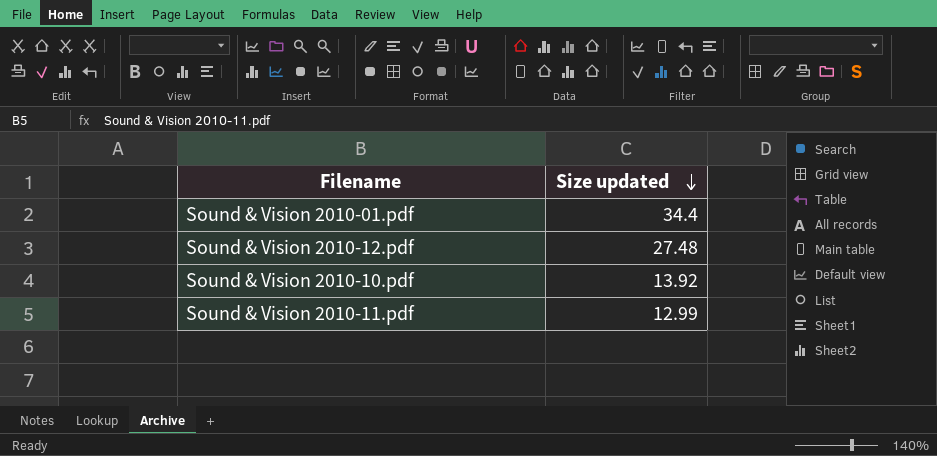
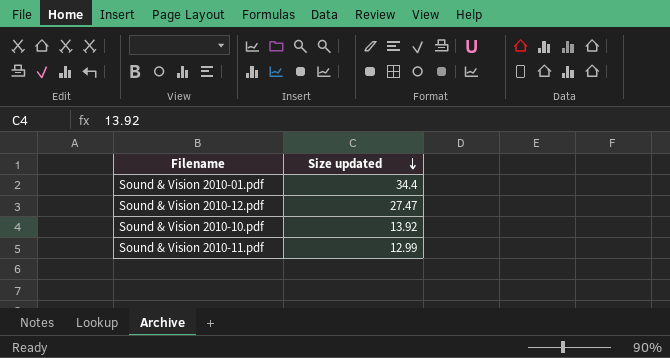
Sound & Vision 2010-12.pdf | Size updated: 27.48 -> 27.47

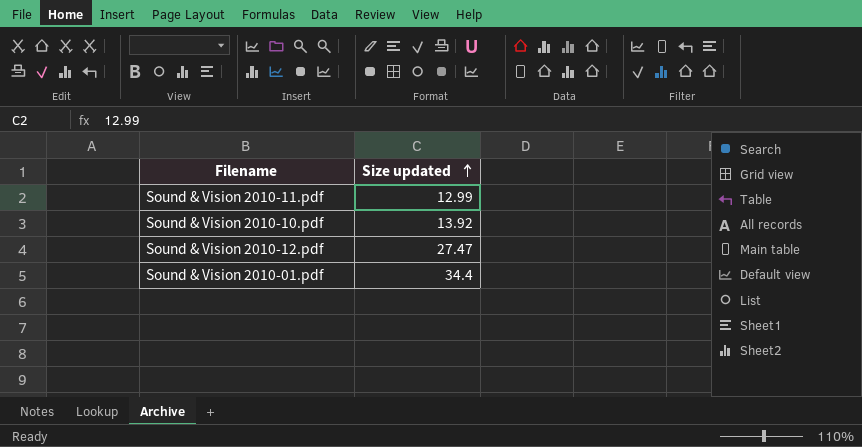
row order: Size updated descending -> Size updated ascending

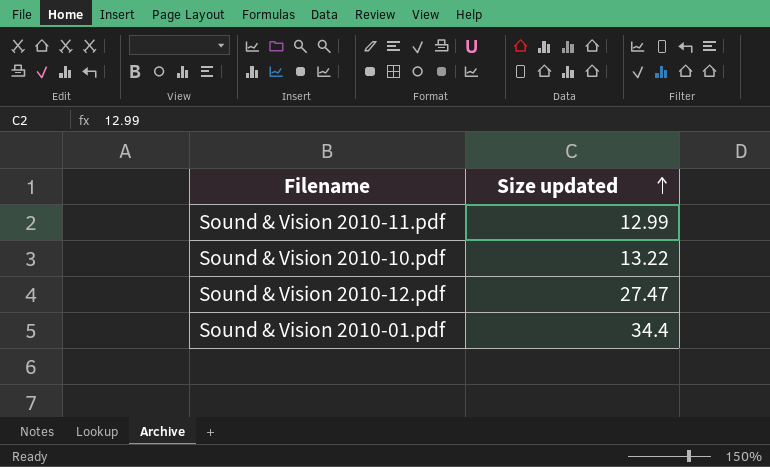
Sound & Vision 2010-10.pdf | Size updated: 13.92 -> 13.22

